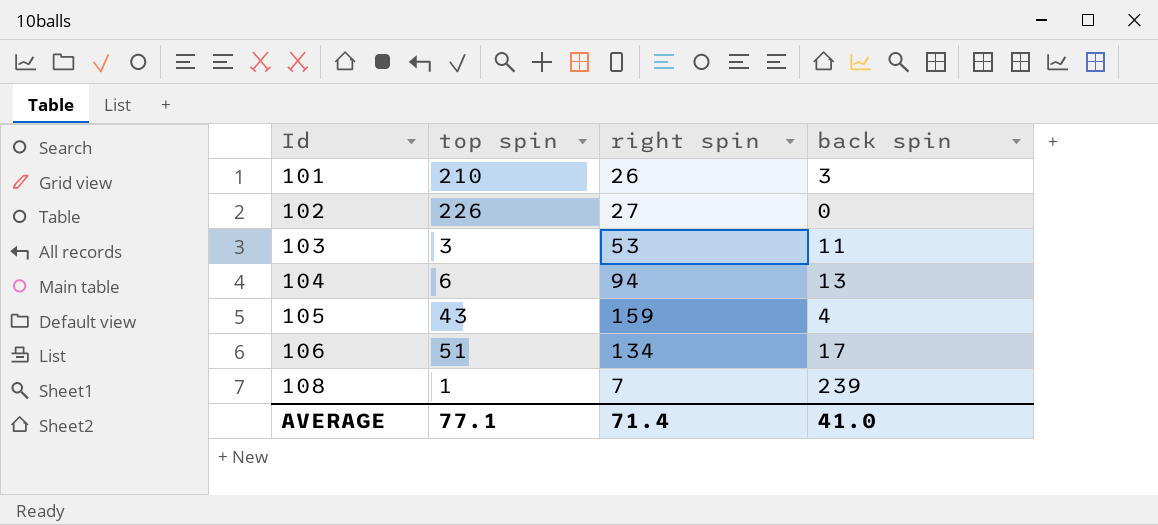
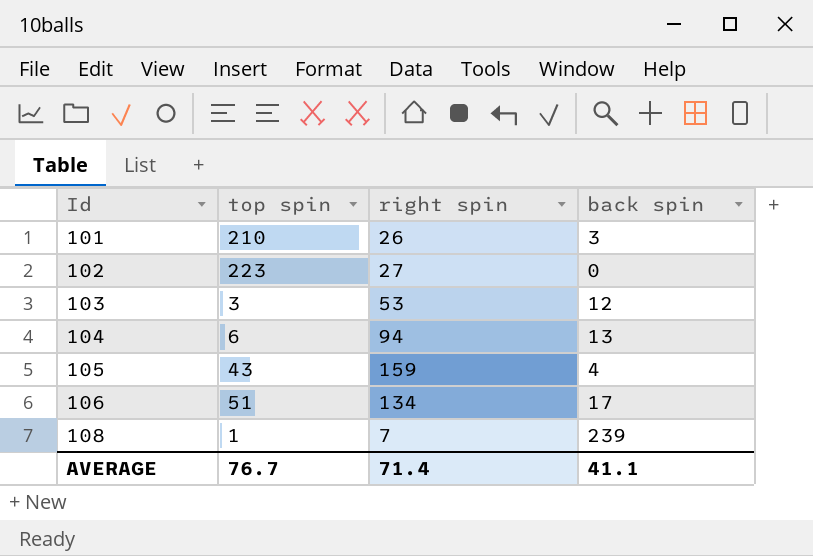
102 | top spin: 226 -> 223
103 | back spin: 11 -> 12
AVERAGE | top spin: 77.1 -> 76.7
AVERAGE | back spin: 41.0 -> 41.1

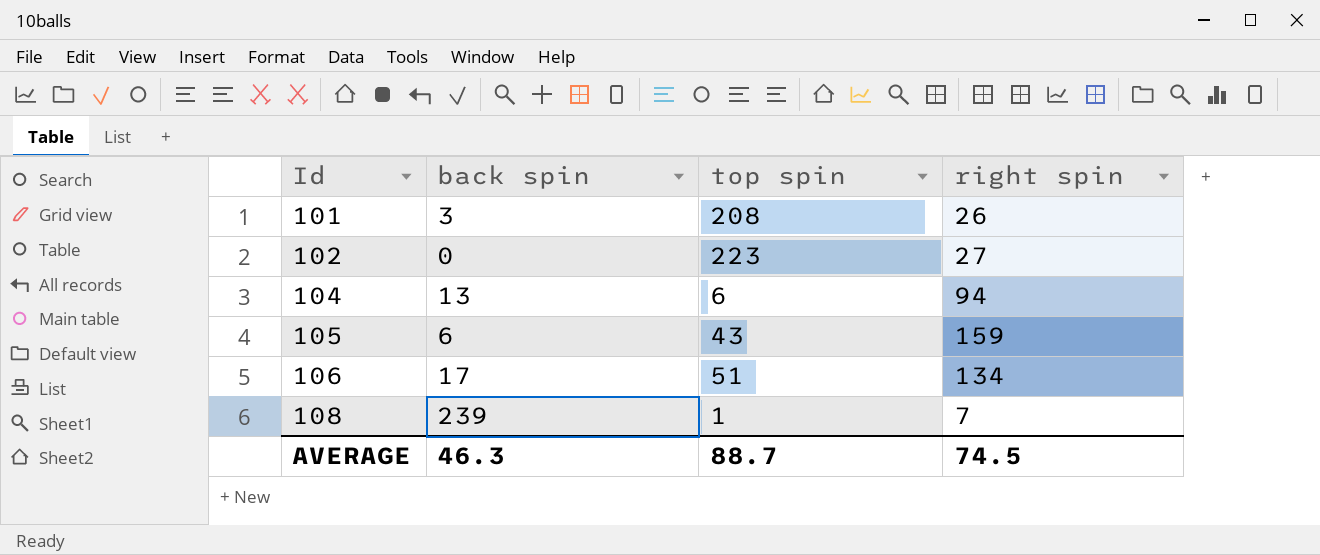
column back spin | position: 4 -> 2
row 103: 3 | 53 | 12 -> none
101 | top spin: 210 -> 208
105 | back spin: 4 -> 6
AVERAGE | back spin: 41.1 -> 46.3
AVERAGE | top spin: 76.7 -> 88.7
AVERAGE | right spin: 71.4 -> 74.5

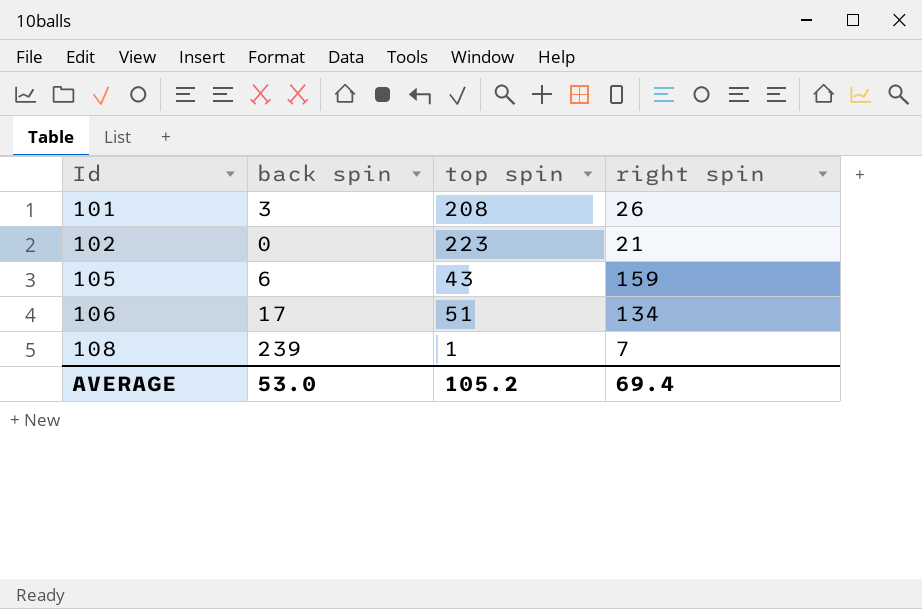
row 104: 13 | 6 | 94 -> none
102 | right spin: 27 -> 21
AVERAGE | back spin: 46.3 -> 53.0
AVERAGE | top spin: 88.7 -> 105.2
AVERAGE | right spin: 74.5 -> 69.4

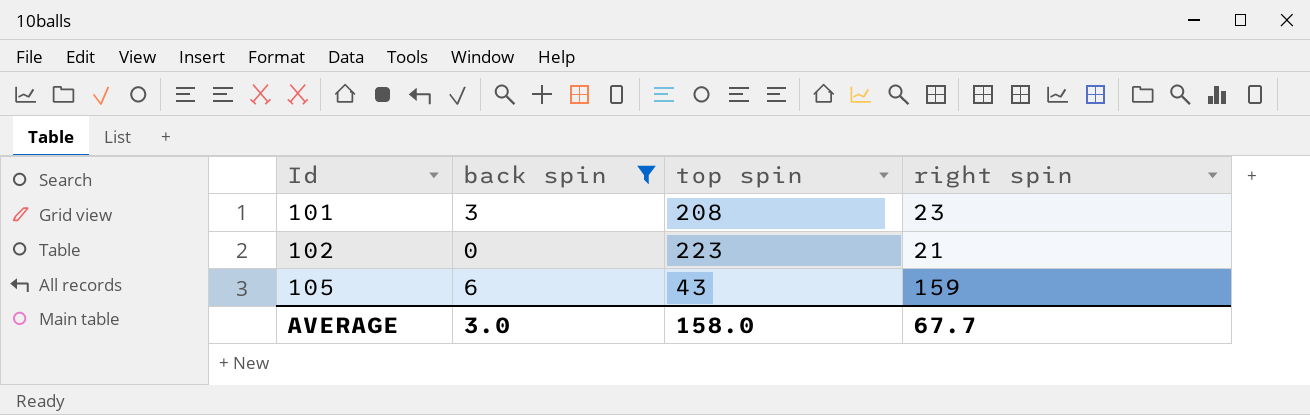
filter: none -> back spin <= 6
101 | right spin: 26 -> 23
AVERAGE | back spin: 53.0 -> 3.0
AVERAGE | top spin: 105.2 -> 158.0
AVERAGE | right spin: 69.4 -> 67.7

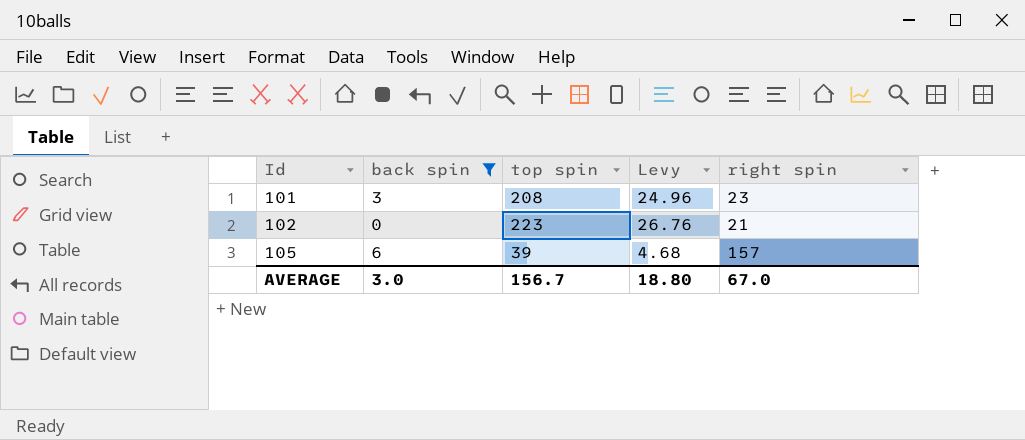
column Levy | formula: none -> [top spin] * 0.12
105 | top spin: 43 -> 39
105 | right spin: 159 -> 157
AVERAGE | top spin: 158.0 -> 156.7
AVERAGE | right spin: 67.7 -> 67.0

